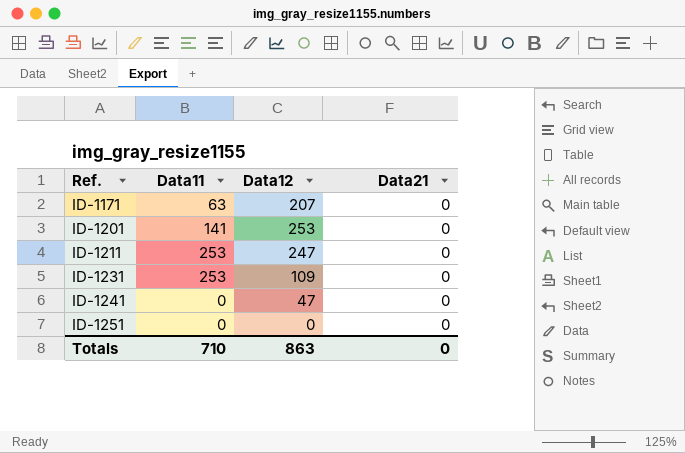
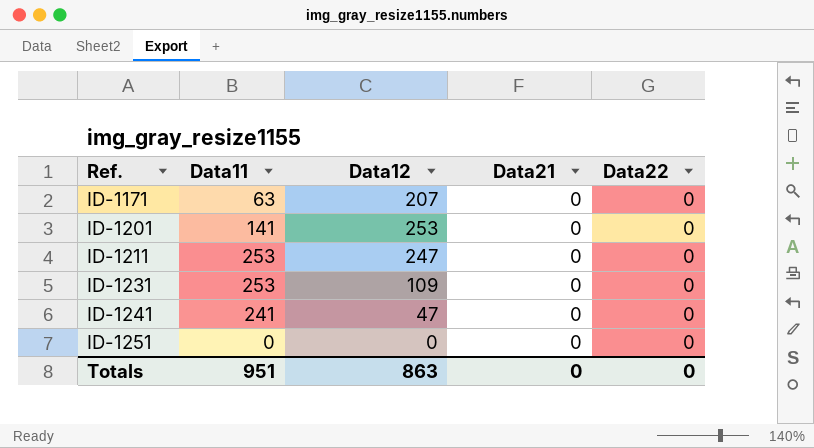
column Data22 | position: none -> 5
ID-1241 | Data11: 0 -> 241
Totals | Data11: 710 -> 951

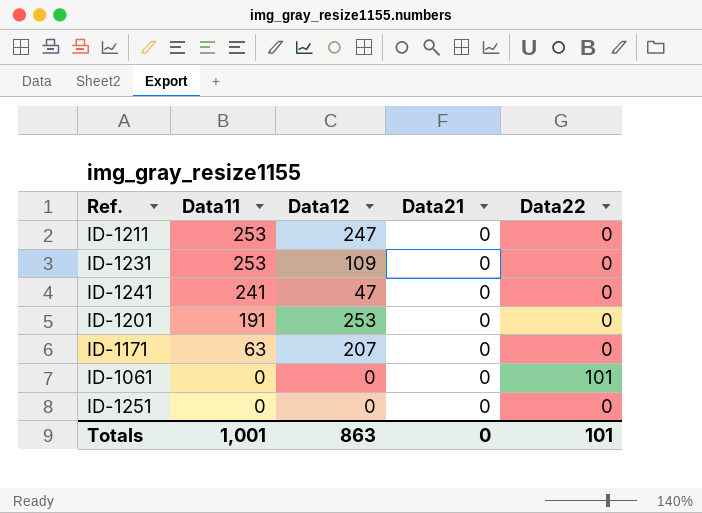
row order: Ref. ascending -> Data11 descending
ID-1201 | Data11: 141 -> 191
row ID-1061: none -> 0 | 0 | 0 | 101
Totals | Data11: 951 -> 1,001
Totals | Data22: 0 -> 101

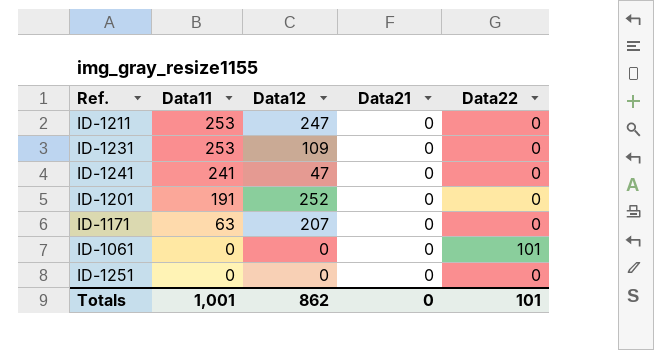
ID-1201 | Data12: 253 -> 252
Totals | Data12: 863 -> 862

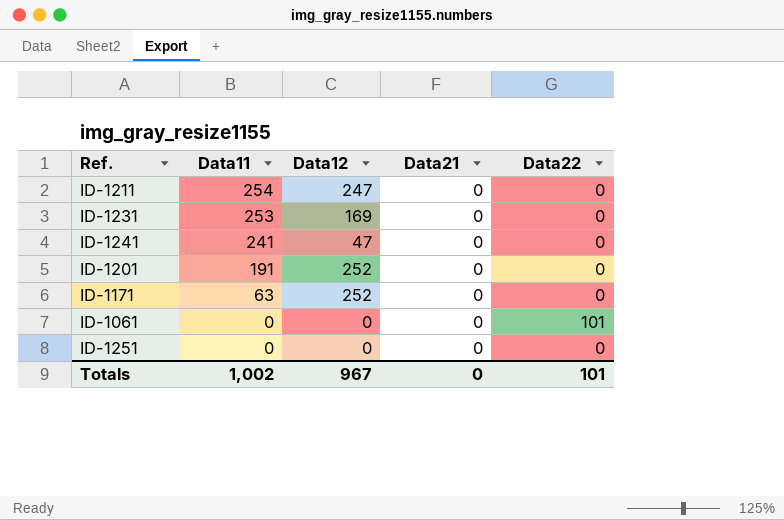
ID-1211 | Data11: 253 -> 254
ID-1231 | Data12: 109 -> 169
ID-1171 | Data12: 207 -> 252
Totals | Data11: 1,001 -> 1,002
Totals | Data12: 862 -> 967

